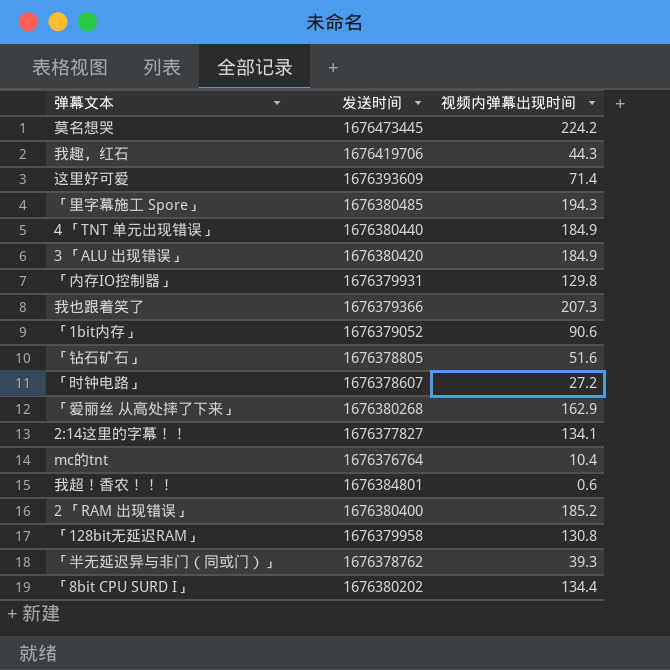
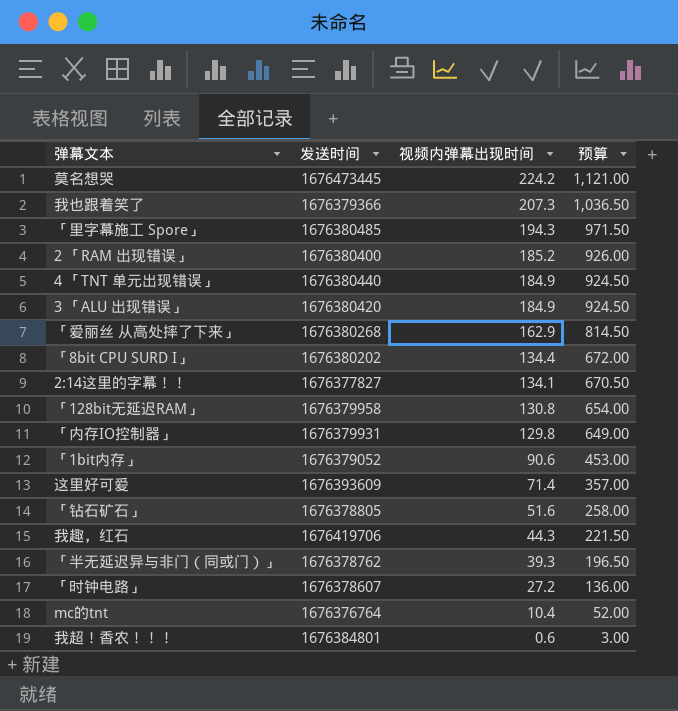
row order: none -> 视频内弹幕出现时间 descending
column 预算 | formula: none -> [视频内弹幕出现时间] * 5

